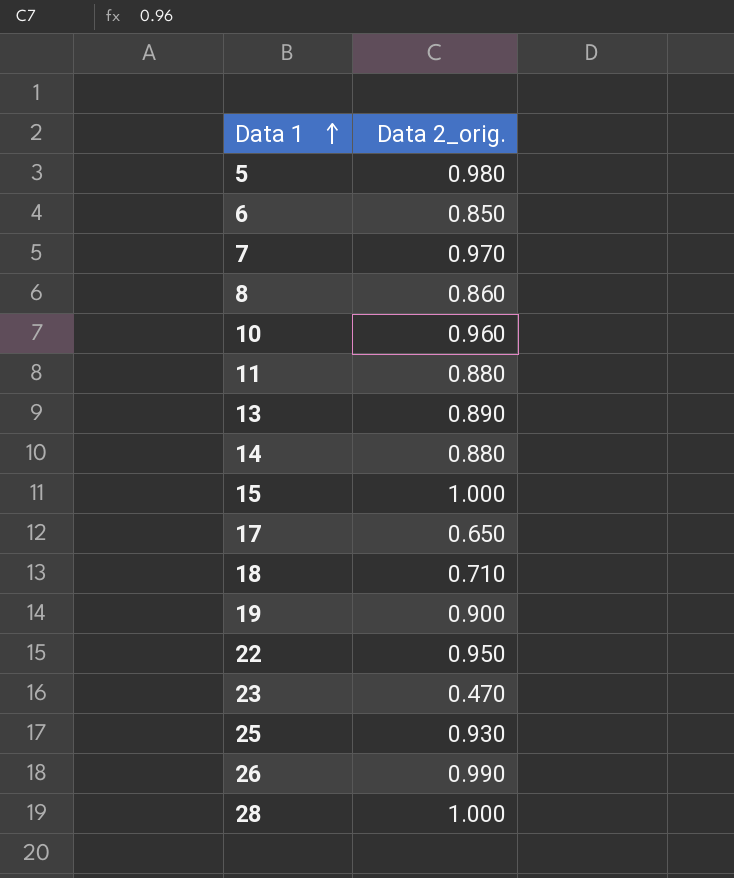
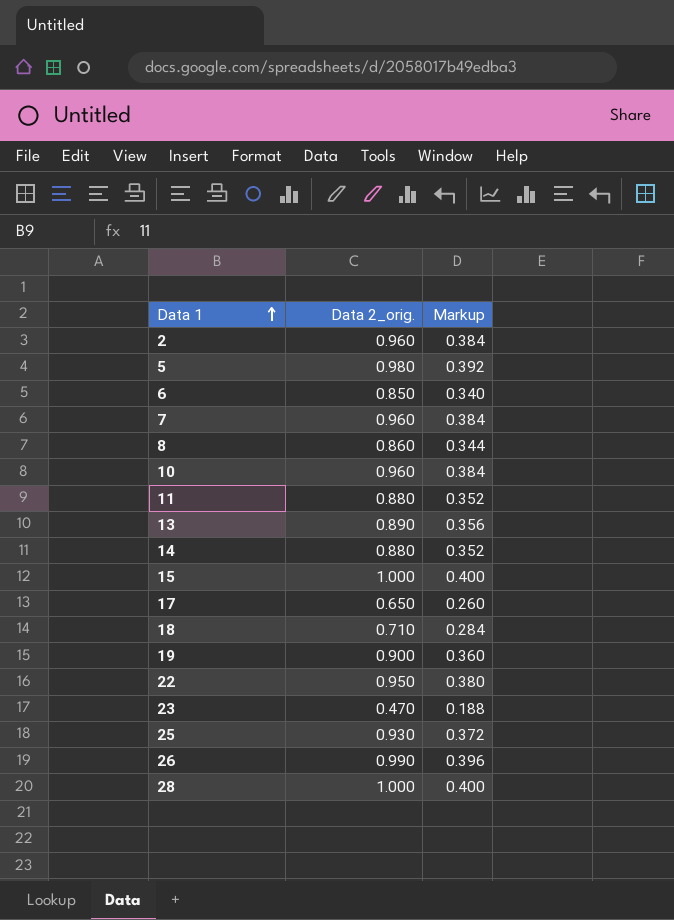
column Markup | formula: none -> [Data 2_orig.] * 0.4
row 2: none -> 0.960 | 0.384
7 | Data 2_orig.: 0.970 -> 0.960

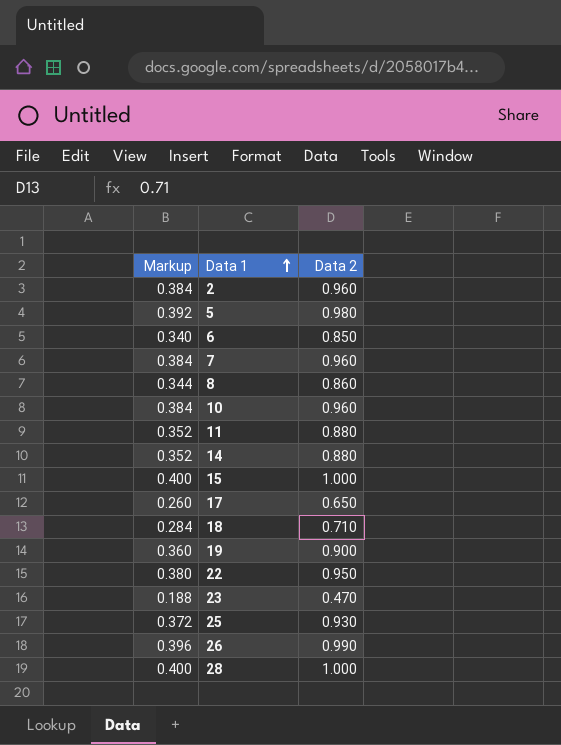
column Markup | position: 3 -> 1
column name: Data 2_orig. -> Data 2
row 13: 0.890 | 0.356 -> none

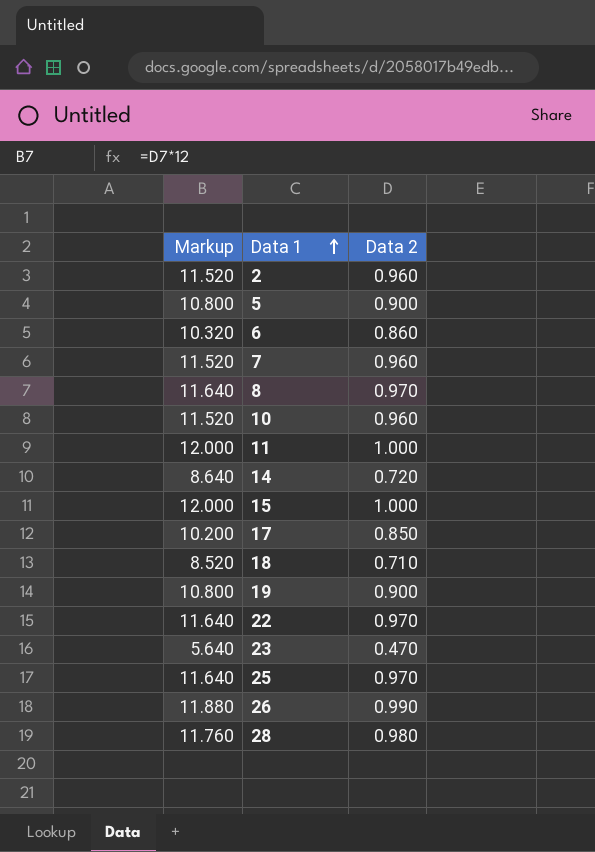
column Markup | formula: [Data 2] * 0.4 -> [Data 2] * 12
5 | Data 2: 0.980 -> 0.900
6 | Data 2: 0.850 -> 0.860
8 | Data 2: 0.860 -> 0.970
11 | Data 2: 0.880 -> 1.000
14 | Data 2: 0.880 -> 0.720
17 | Data 2: 0.650 -> 0.850
22 | Data 2: 0.950 -> 0.970
25 | Data 2: 0.930 -> 0.970
28 | Data 2: 1.000 -> 0.980

